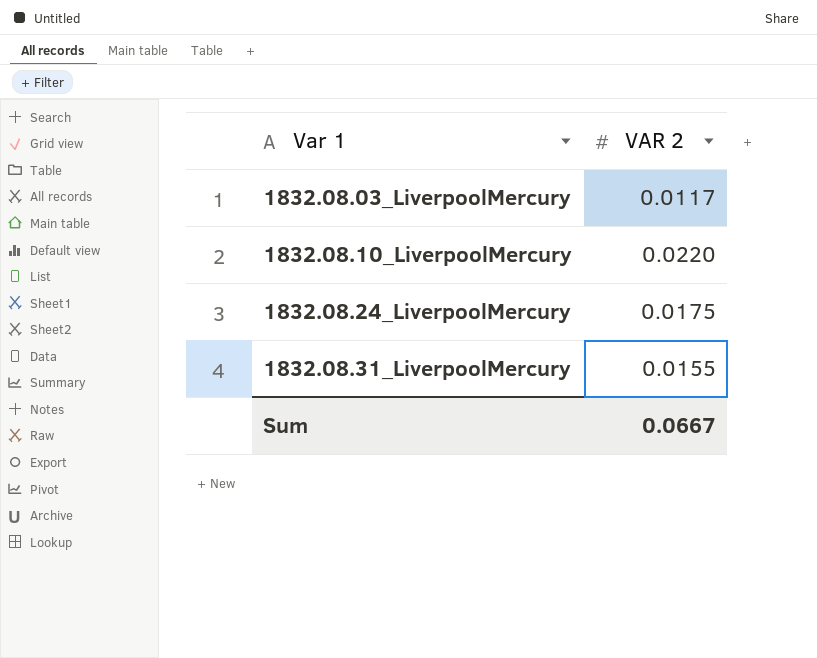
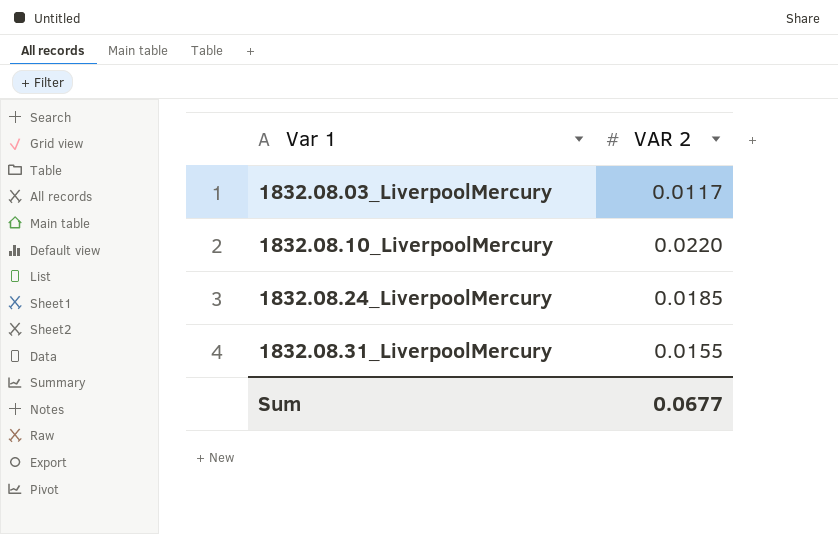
1832.08.24_LiverpoolMercury | VAR 2: 0.0175 -> 0.0185
Sum | VAR 2: 0.0667 -> 0.0677

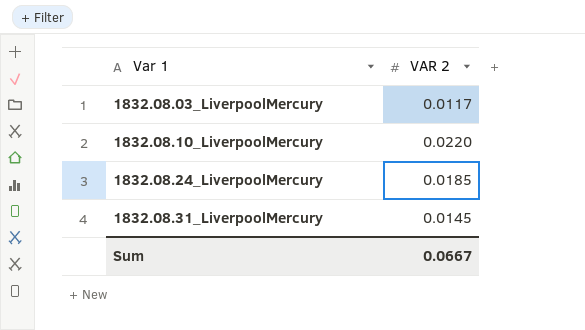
1832.08.31_LiverpoolMercury | VAR 2: 0.0155 -> 0.0145
Sum | VAR 2: 0.0677 -> 0.0667

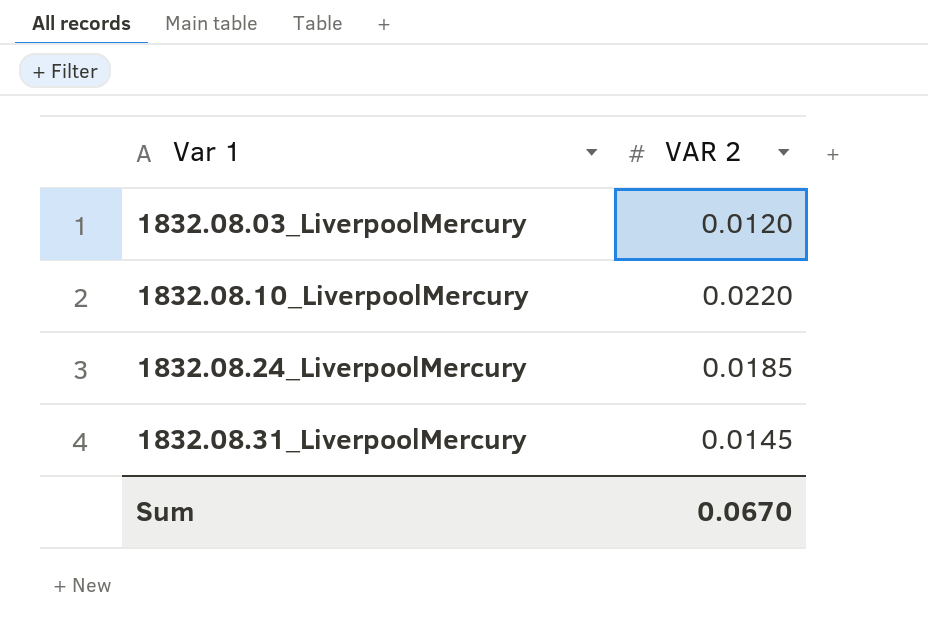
1832.08.03_LiverpoolMercury | VAR 2: 0.0117 -> 0.0120
Sum | VAR 2: 0.0667 -> 0.0670

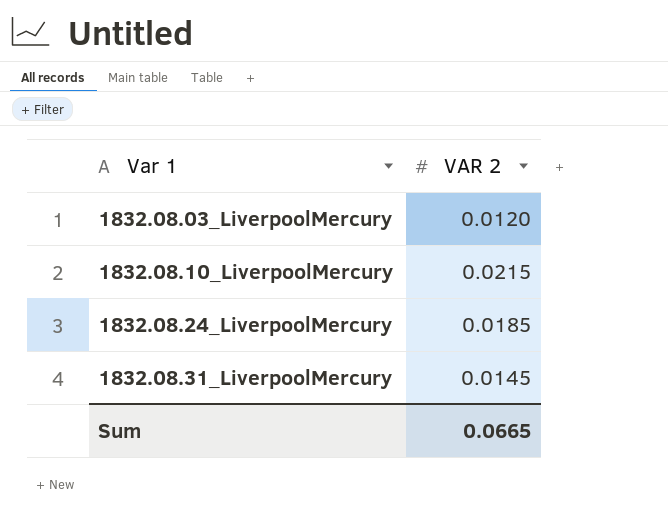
1832.08.10_LiverpoolMercury | VAR 2: 0.0220 -> 0.0215
Sum | VAR 2: 0.0670 -> 0.0665

